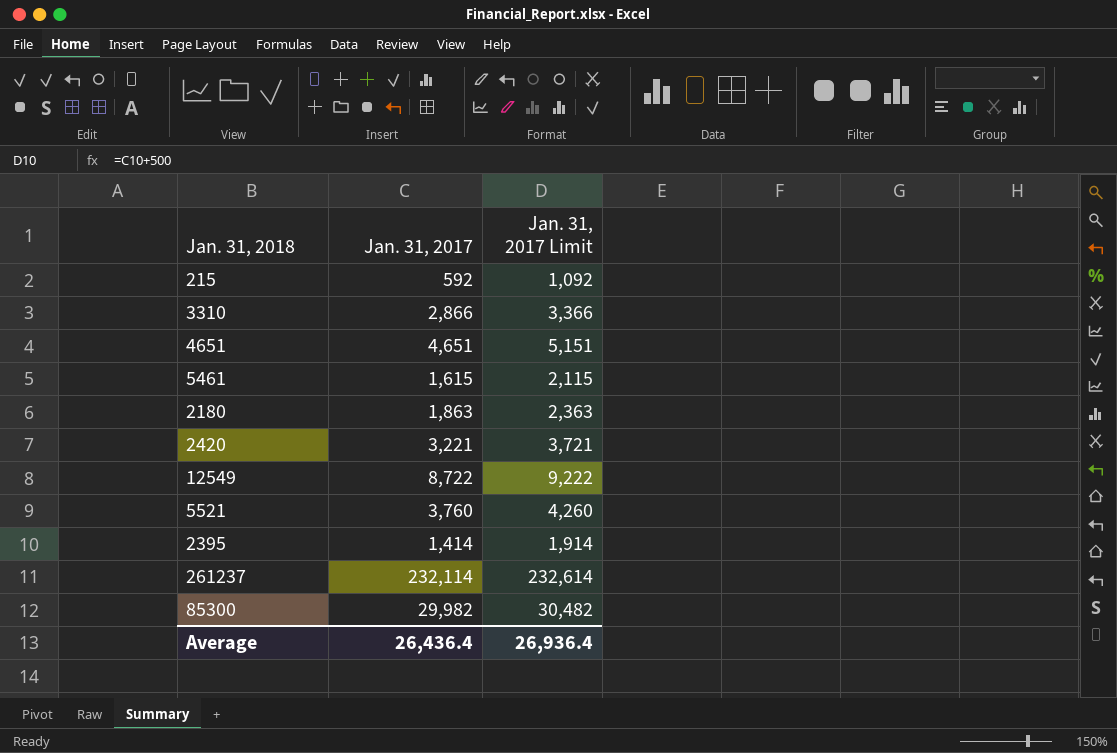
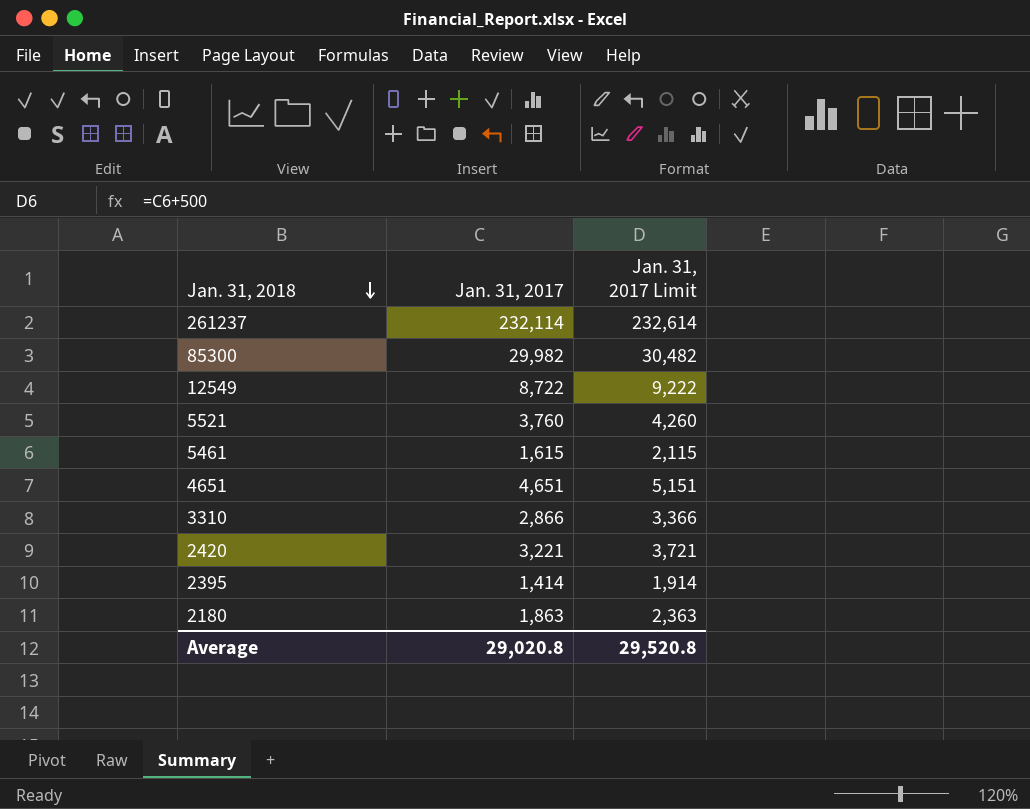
row order: none -> Jan. 31, 2018 descending
row 215: 592 | 1,092 -> none
Average | Jan. 31, 2017: 26,436.4 -> 29,020.8
Average | Jan. 31, 2017 Limit: 26,936.4 -> 29,520.8

